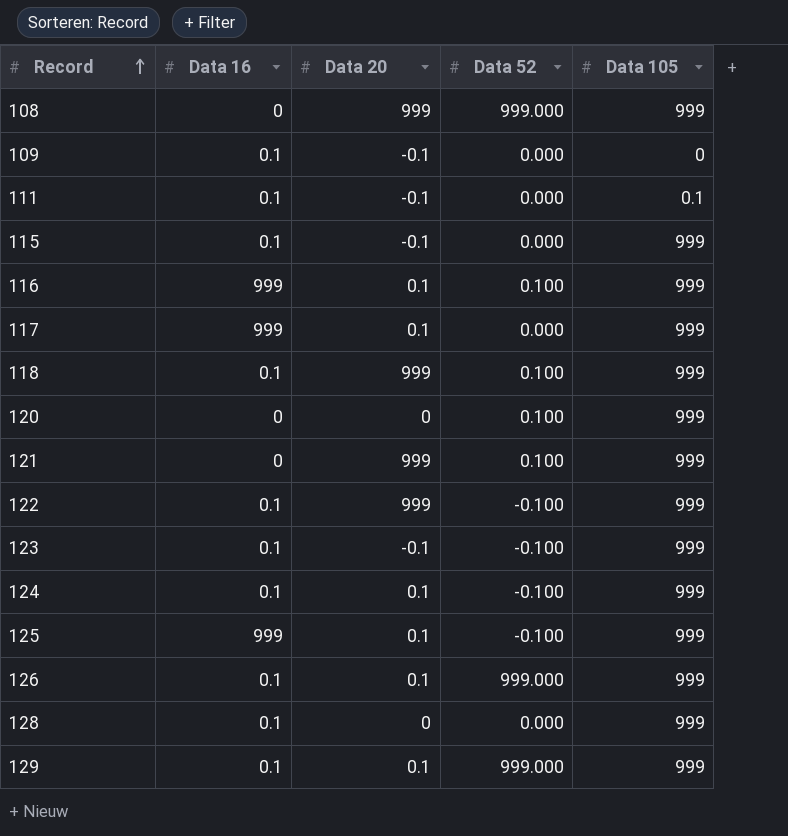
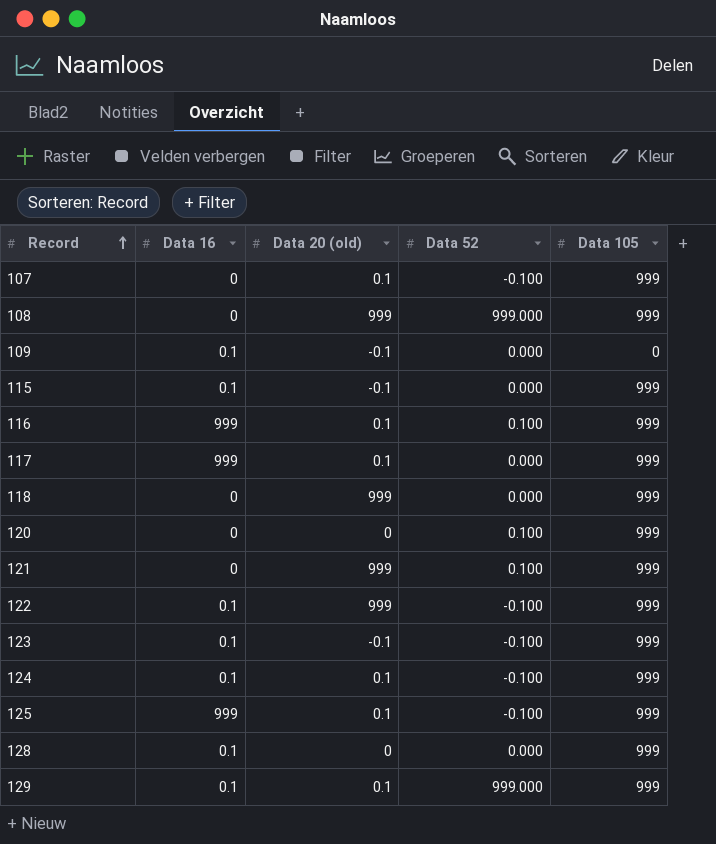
column name: Data 20 -> Data 20 (old)
row 111: 0.1 | -0.1 | 0.000 | 0.1 -> none
row 126: 0.1 | 0.1 | 999.000 | 999 -> none
row 107: none -> 0 | 0.1 | -0.100 | 999
118 | Data 16: 0.1 -> 0
118 | Data 52: 0.100 -> 0.000

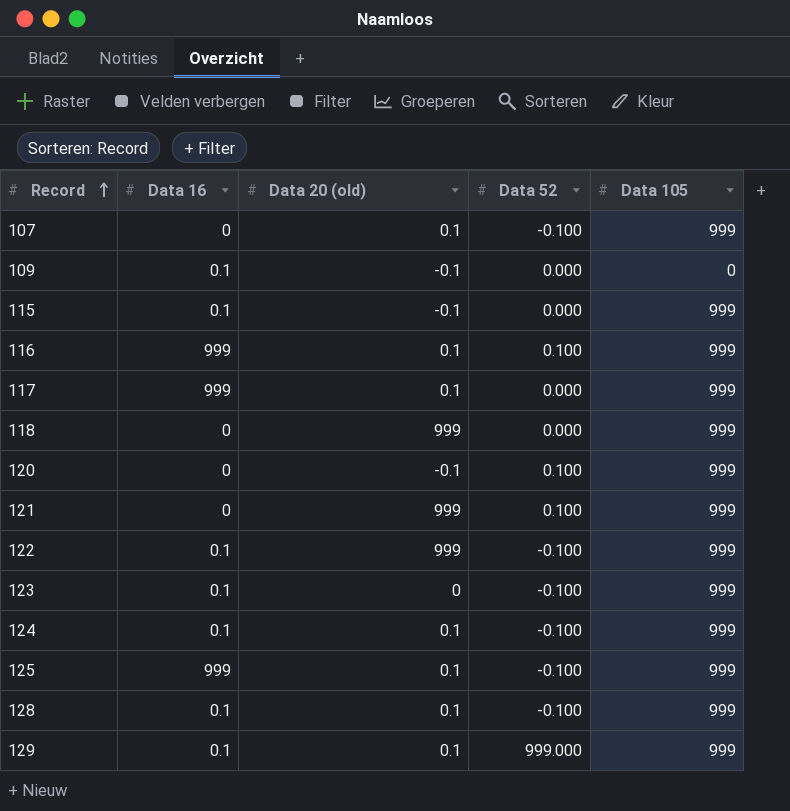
row 108: 0 | 999 | 999.000 | 999 -> none
120 | Data 20 (old): 0 -> -0.1
123 | Data 20 (old): -0.1 -> 0
128 | Data 20 (old): 0 -> 0.1
128 | Data 52: 0.000 -> -0.100

